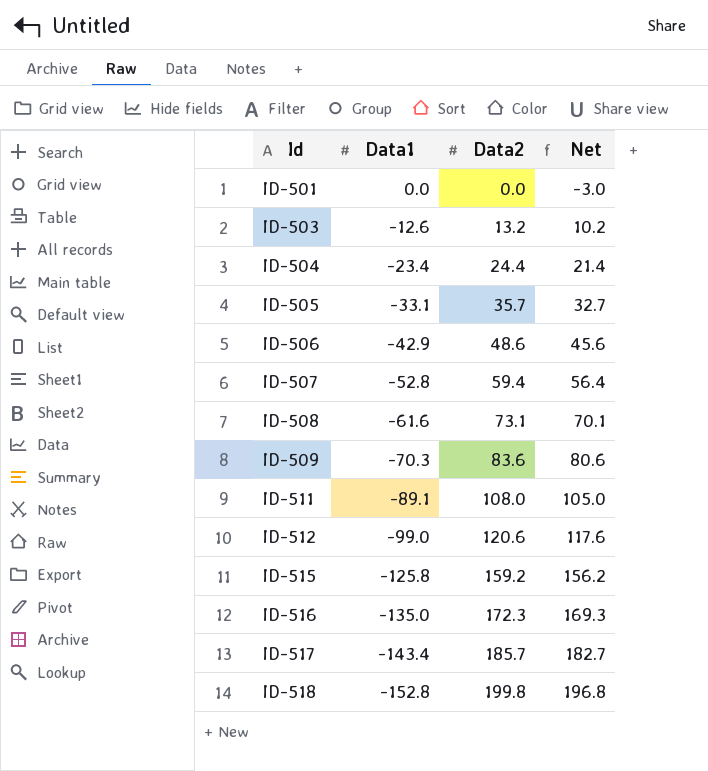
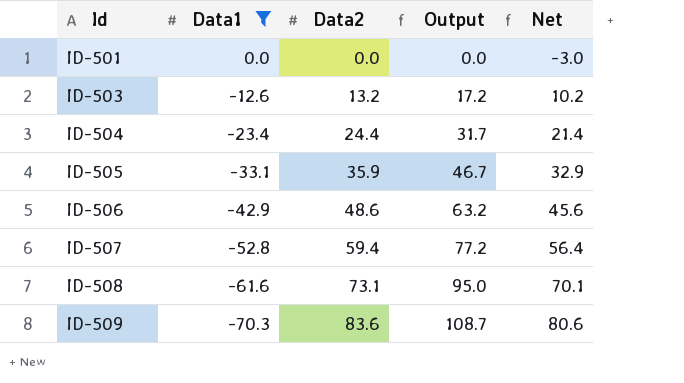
filter: none -> Data1 >= -70.3
column Output | formula: none -> [Data2] * 1.3
ID-505 | Data2: 35.7 -> 35.9
ID-505 | Net: 32.7 -> 32.9

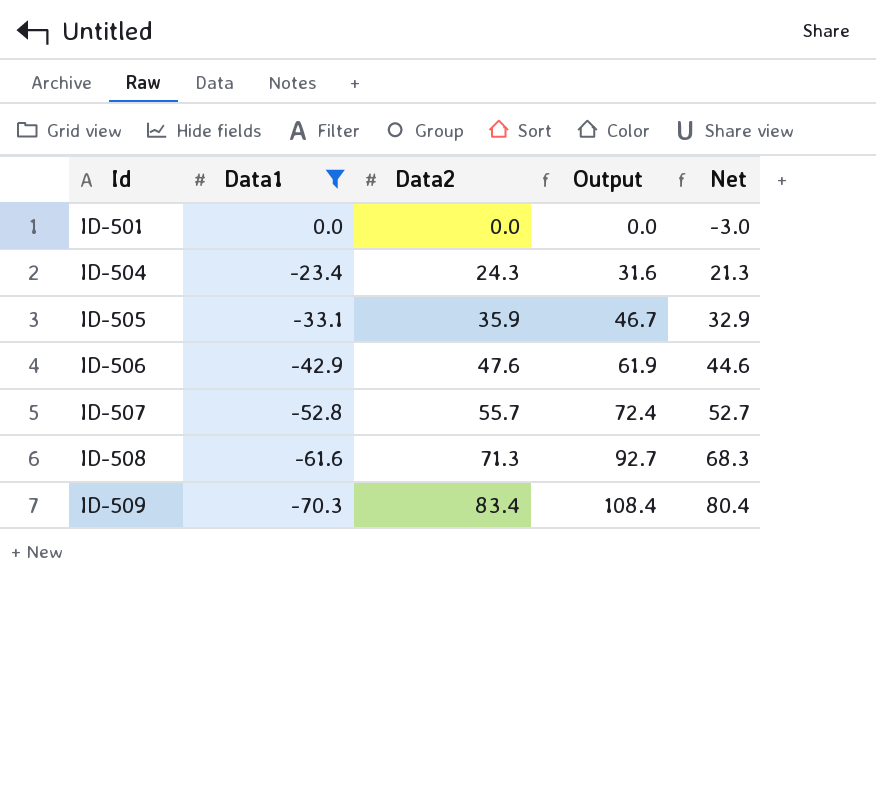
row ID-503: -12.6 | 13.2 | 17.2 | 10.2 -> none
ID-504 | Data2: 24.4 -> 24.3
ID-504 | Output: 31.7 -> 31.6
ID-504 | Net: 21.4 -> 21.3
ID-506 | Data2: 48.6 -> 47.6
ID-506 | Output: 63.2 -> 61.9
ID-506 | Net: 45.6 -> 44.6
ID-507 | Data2: 59.4 -> 55.7
ID-507 | Output: 77.2 -> 72.4
ID-507 | Net: 56.4 -> 52.7
ID-508 | Data2: 73.1 -> 71.3
ID-508 | Output: 95.0 -> 92.7
ID-508 | Net: 70.1 -> 68.3
ID-509 | Data2: 83.6 -> 83.4
ID-509 | Output: 108.7 -> 108.4
ID-509 | Net: 80.6 -> 80.4

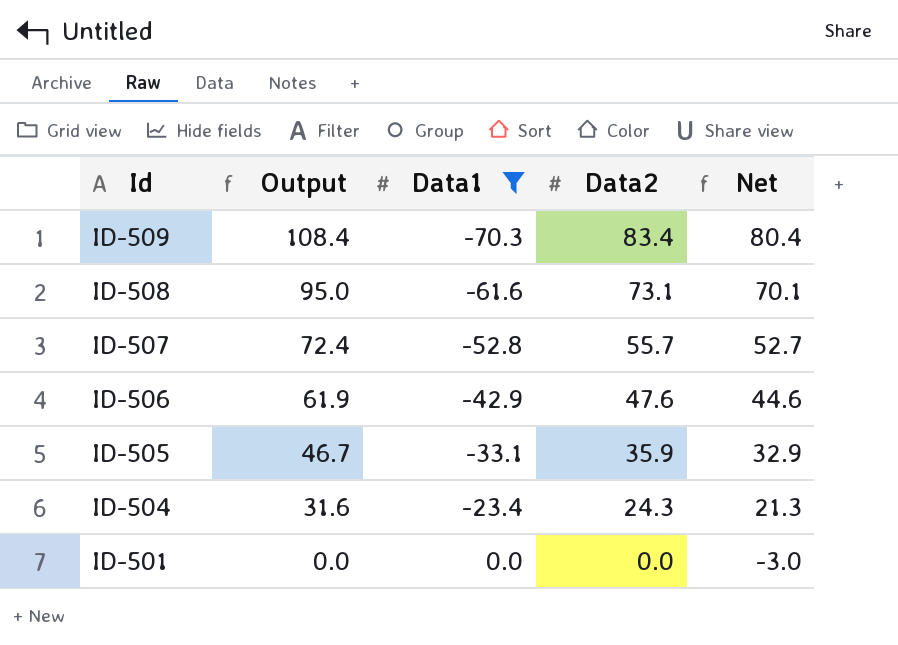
row order: Id ascending -> Id descending
column Output | position: 4 -> 2
ID-508 | Output: 92.7 -> 95.0
ID-508 | Data2: 71.3 -> 73.1
ID-508 | Net: 68.3 -> 70.1

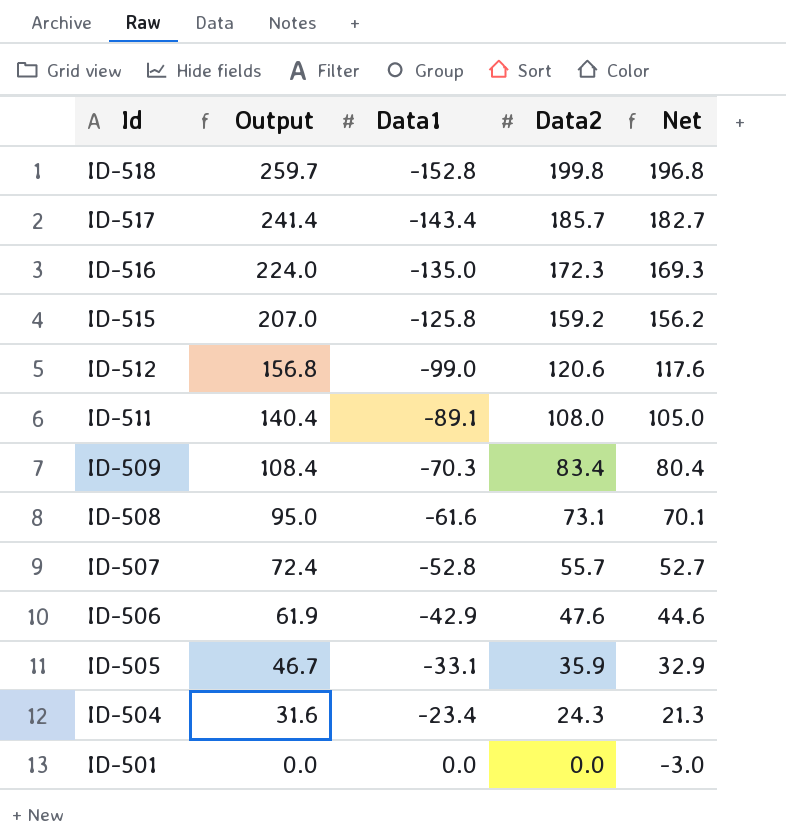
filter: Data1 >= -70.3 -> none

